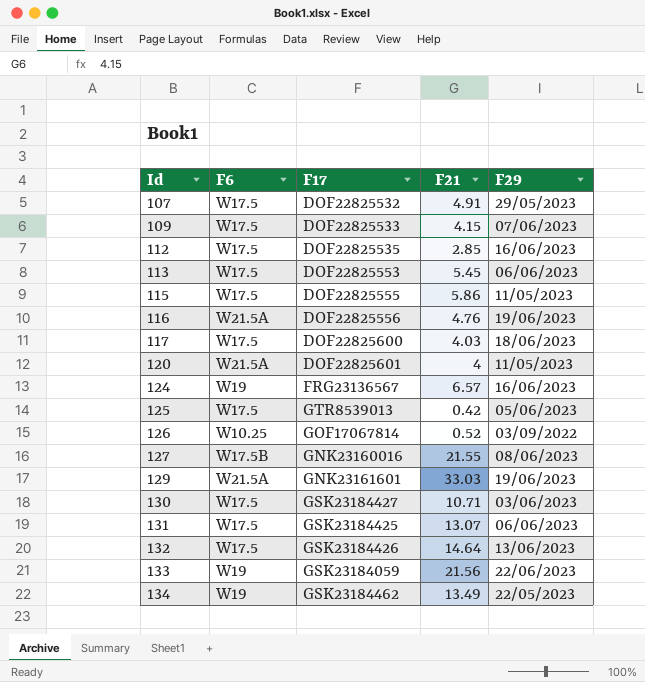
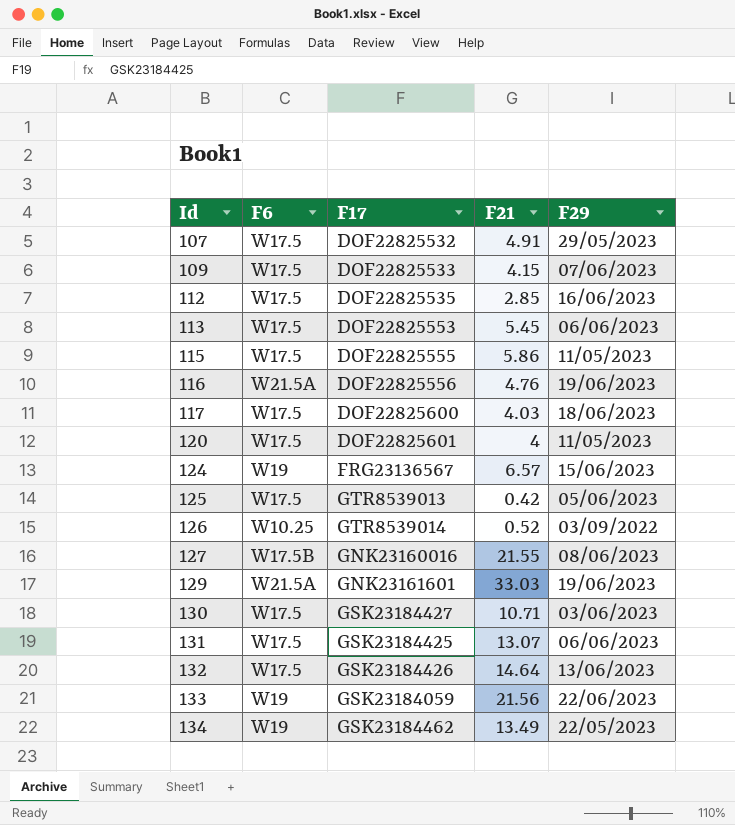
120 | F6: W21.5A -> W17.5
124 | F29: 16/06/2023 -> 15/06/2023
126 | F17: GOF17067814 -> GTR8539014

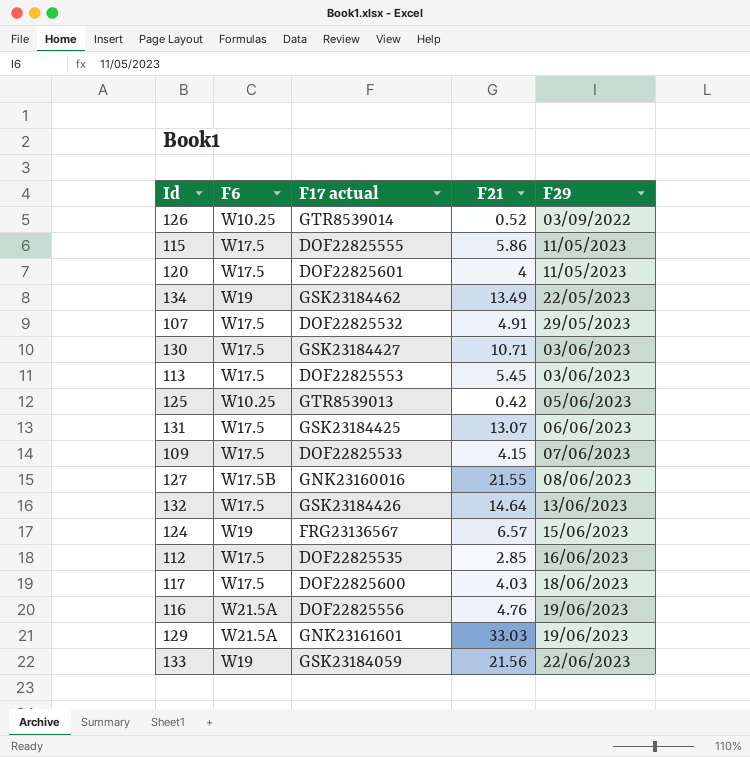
row order: Id ascending -> F29 ascending
column name: F17 -> F17 actual
113 | F29: 06/06/2023 -> 03/06/2023
125 | F6: W17.5 -> W10.25

